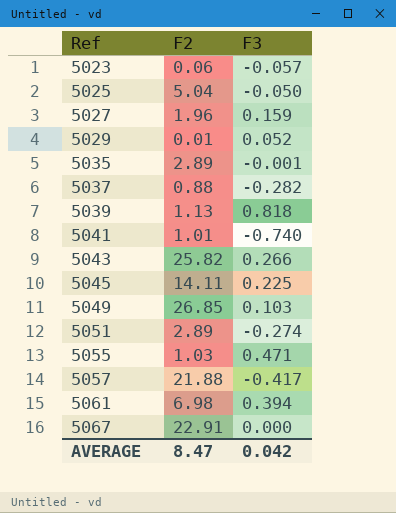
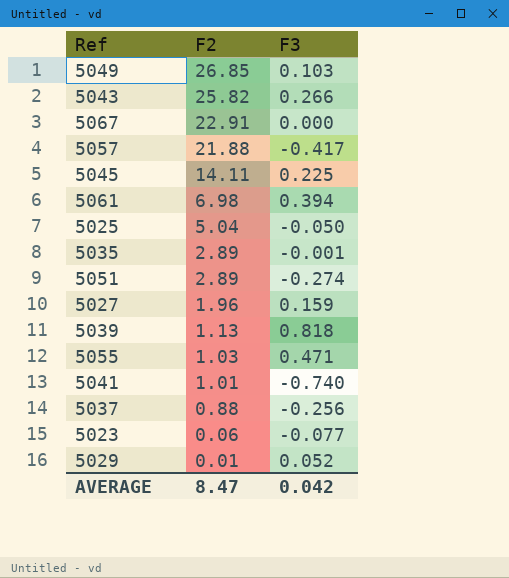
row order: Ref ascending -> F2 descending
5037 | F3: -0.282 -> -0.256
5023 | F3: -0.057 -> -0.077

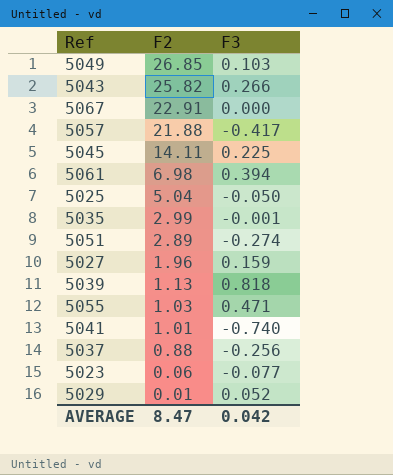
5035 | F2: 2.89 -> 2.99

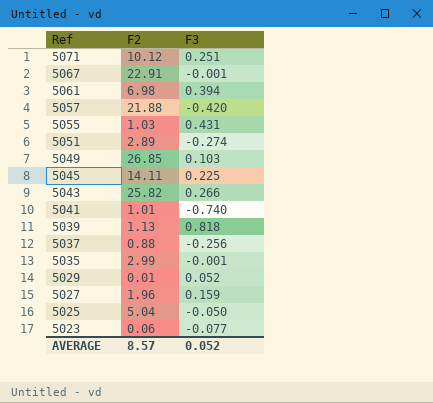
row order: F2 descending -> Ref descending
row 5071: none -> 10.12 | 0.251
5067 | F3: 0.000 -> -0.001
5057 | F3: -0.417 -> -0.420
5055 | F3: 0.471 -> 0.431
AVERAGE | F2: 8.47 -> 8.57
AVERAGE | F3: 0.042 -> 0.052

